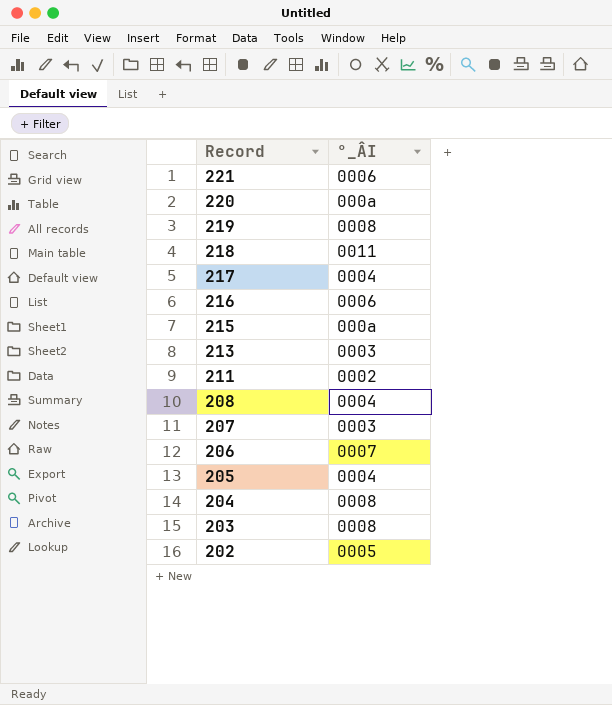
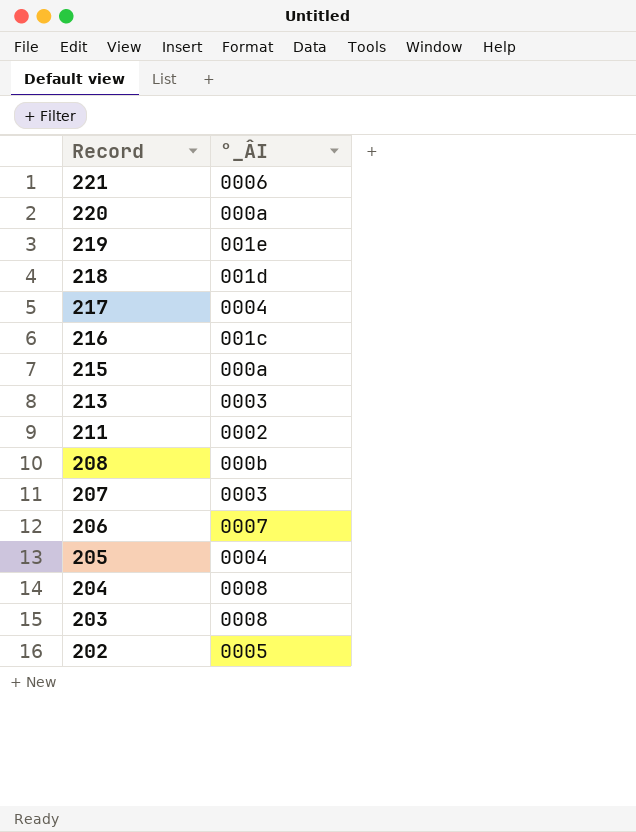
219 | °_ÂI: 0008 -> 001e
218 | °_ÂI: 0011 -> 001d
216 | °_ÂI: 0006 -> 001c
208 | °_ÂI: 0004 -> 000b

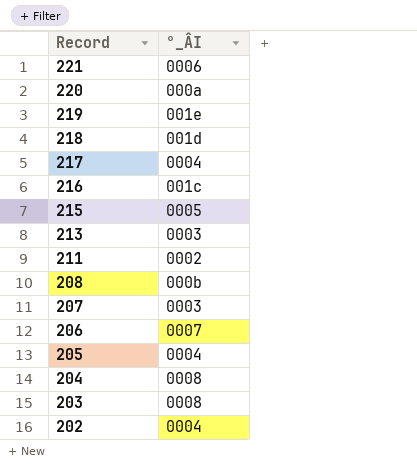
215 | °_ÂI: 000a -> 0005
202 | °_ÂI: 0005 -> 0004

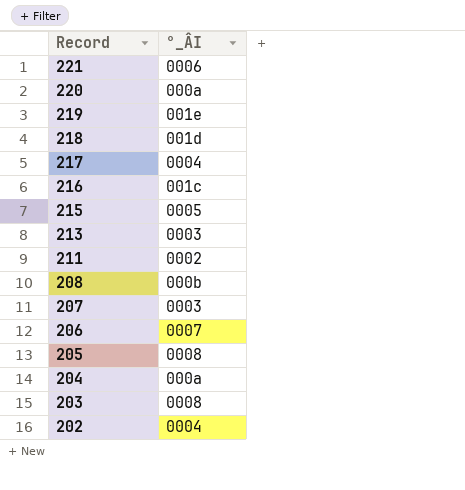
205 | °_ÂI: 0004 -> 0008
204 | °_ÂI: 0008 -> 000a

